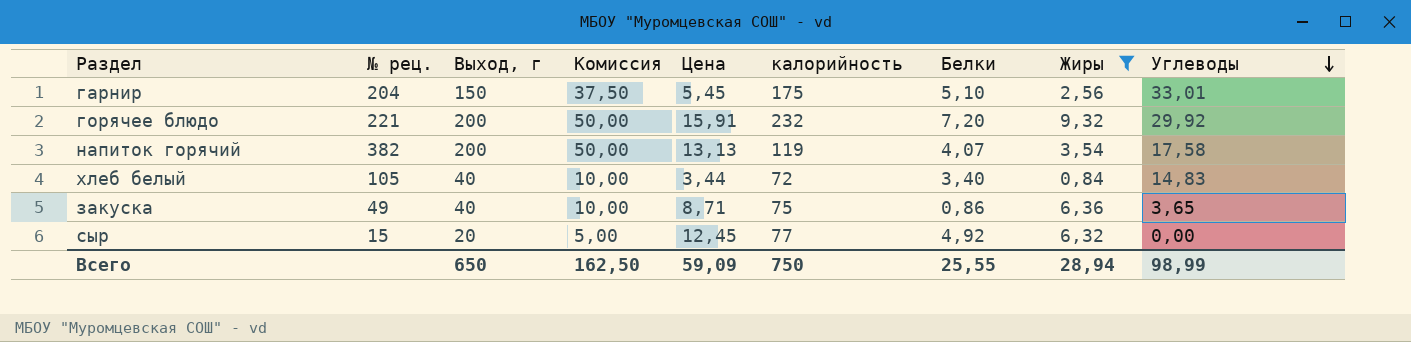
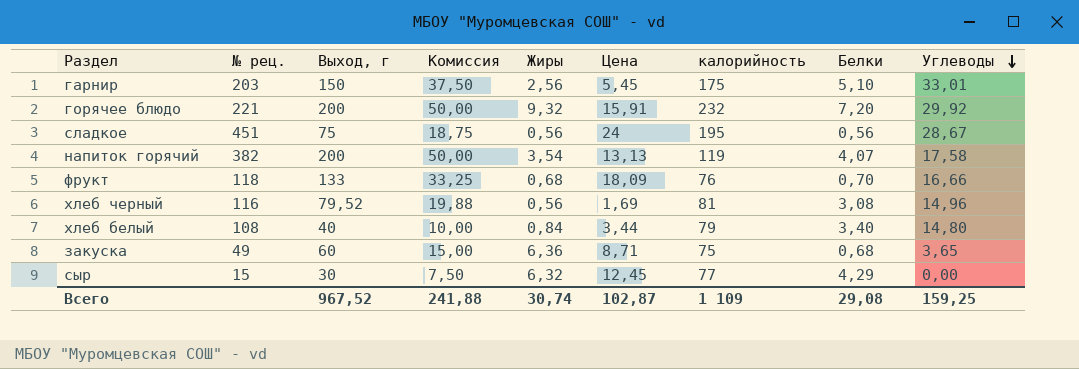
filter: Жиры >= 0,84 -> none
column Жиры | position: 8 -> 5
гарнир | № рец.: 204 -> 203
хлеб белый | № рец.: 105 -> 108
хлеб белый | калорийность: 72 -> 79
хлеб белый | Углеводы: 14,83 -> 14,80
закуска | Выход, г: 40 -> 60
закуска | Комиссия: 10,00 -> 15,00
закуска | Белки: 0,86 -> 0,68
сыр | Выход, г: 20 -> 30
сыр | Комиссия: 5,00 -> 7,50
сыр | Белки: 4,92 -> 4,29
Всего | Выход, г: 650 -> 967,52
Всего | Комиссия: 162,50 -> 241,88
Всего | Жиры: 28,94 -> 30,74
Всего | Цена: 59,09 -> 102,87
Всего | калорийность: 750 -> 1 109
Всего | Белки: 25,55 -> 29,08
Всего | Углеводы: 98,99 -> 159,25

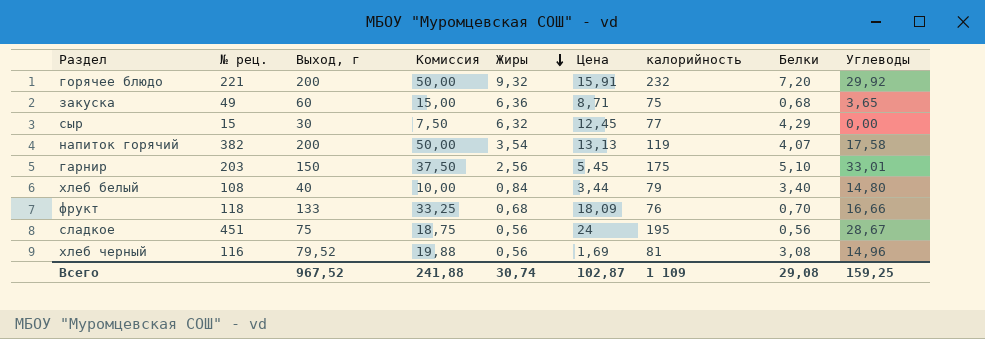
row order: Углеводы descending -> Жиры descending

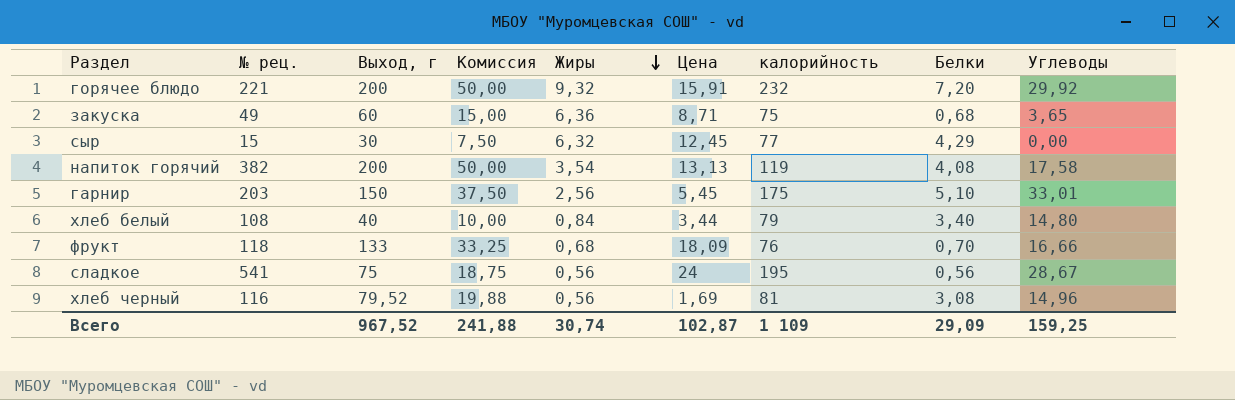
напиток горячий | Белки: 4,07 -> 4,08
сладкое | № рец.: 451 -> 541
Всего | Белки: 29,08 -> 29,09

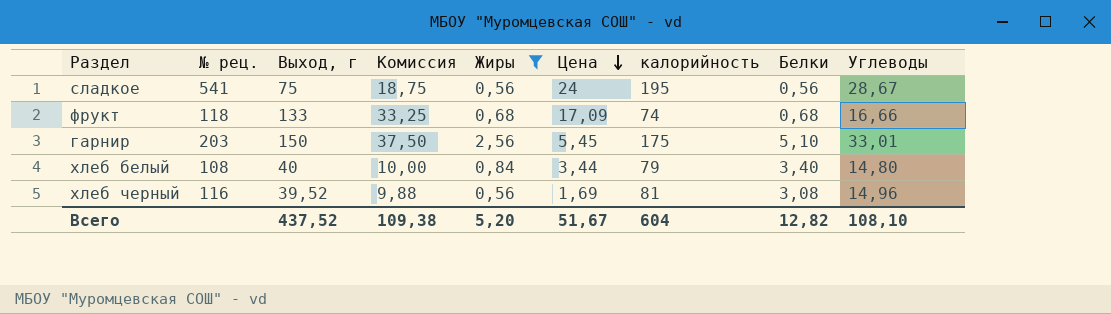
filter: none -> Жиры <= 2,56
row order: Жиры descending -> Цена descending
фрукт | Цена: 18,09 -> 17,09
фрукт | калорийность: 76 -> 74
фрукт | Белки: 0,70 -> 0,68
хлеб черный | Выход, г: 79,52 -> 39,52
хлеб черный | Комиссия: 19,88 -> 9,88
Всего | Выход, г: 967,52 -> 437,52
Всего | Комиссия: 241,88 -> 109,38
Всего | Жиры: 30,74 -> 5,20
Всего | Цена: 102,87 -> 51,67
Всего | калорийность: 1 109 -> 604
Всего | Белки: 29,09 -> 12,82
Всего | Углеводы: 159,25 -> 108,10

